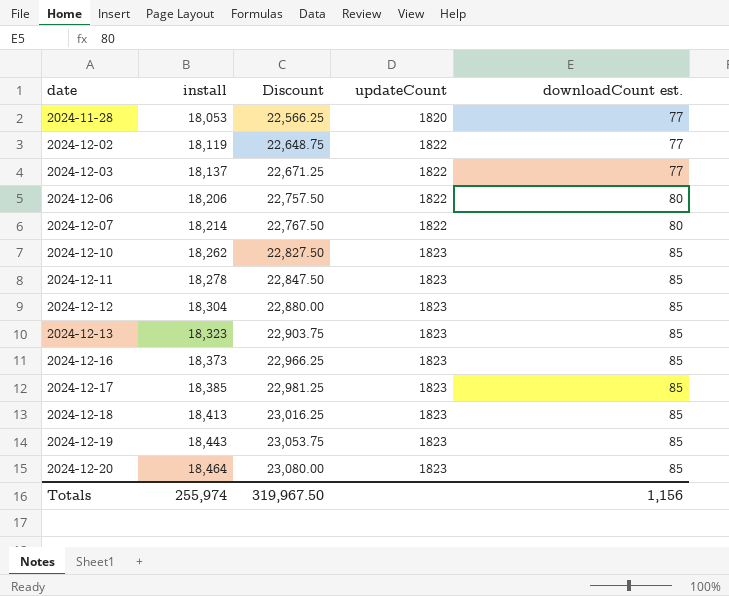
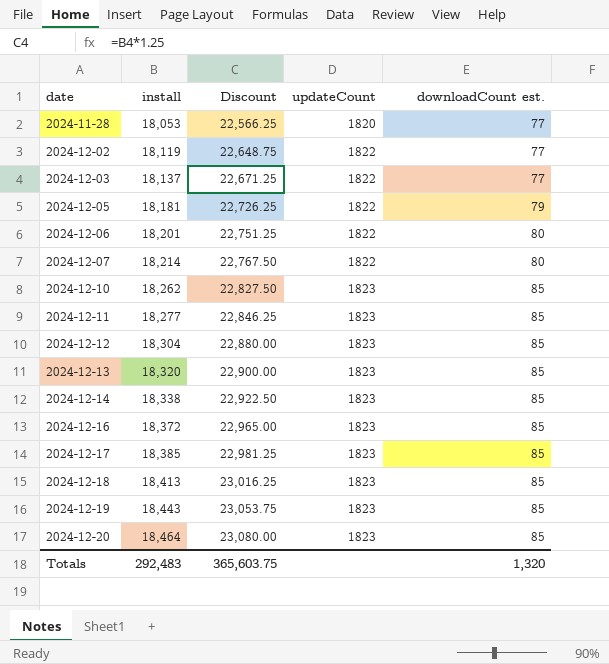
row 2024-12-05: none -> 18,181 | 22,726.25 | 1822 | 79
2024-12-06 | install: 18,206 -> 18,201
2024-12-06 | Discount: 22,757.50 -> 22,751.25
2024-12-11 | install: 18,278 -> 18,277
2024-12-11 | Discount: 22,847.50 -> 22,846.25
2024-12-13 | install: 18,323 -> 18,320
2024-12-13 | Discount: 22,903.75 -> 22,900.00
row 2024-12-14: none -> 18,338 | 22,922.50 | 1823 | 85
2024-12-16 | install: 18,373 -> 18,372
2024-12-16 | Discount: 22,966.25 -> 22,965.00
Totals | install: 255,974 -> 292,483
Totals | Discount: 319,967.50 -> 365,603.75
Totals | downloadCount est.: 1,156 -> 1,320

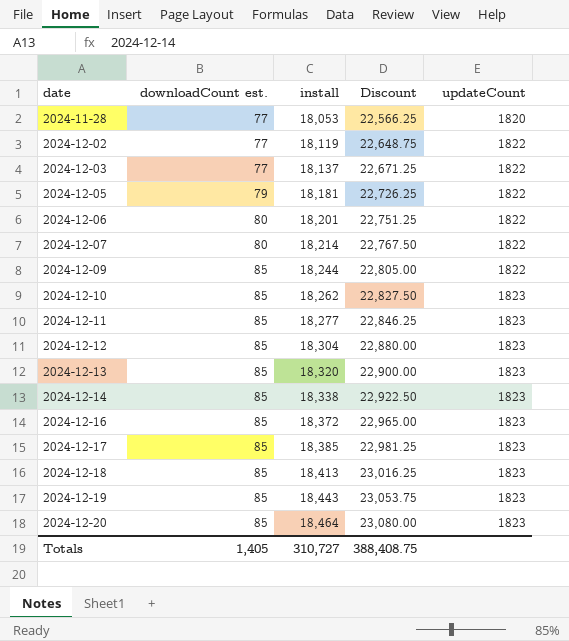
column downloadCount est. | position: 5 -> 2
row 2024-12-09: none -> 85 | 18,244 | 22,805.00 | 1822
Totals | downloadCount est.: 1,320 -> 1,405
Totals | install: 292,483 -> 310,727
Totals | Discount: 365,603.75 -> 388,408.75

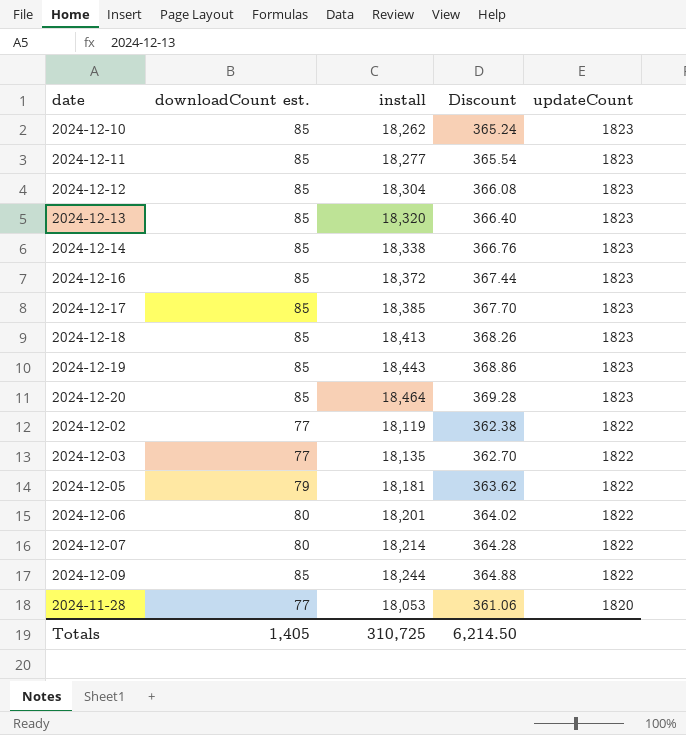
row order: date ascending -> updateCount descending
column Discount | formula: [install] * 1.25 -> [install] * 0.02
2024-12-03 | install: 18,137 -> 18,135
Totals | install: 310,727 -> 310,725
Totals | Discount: 388,408.75 -> 6,214.50

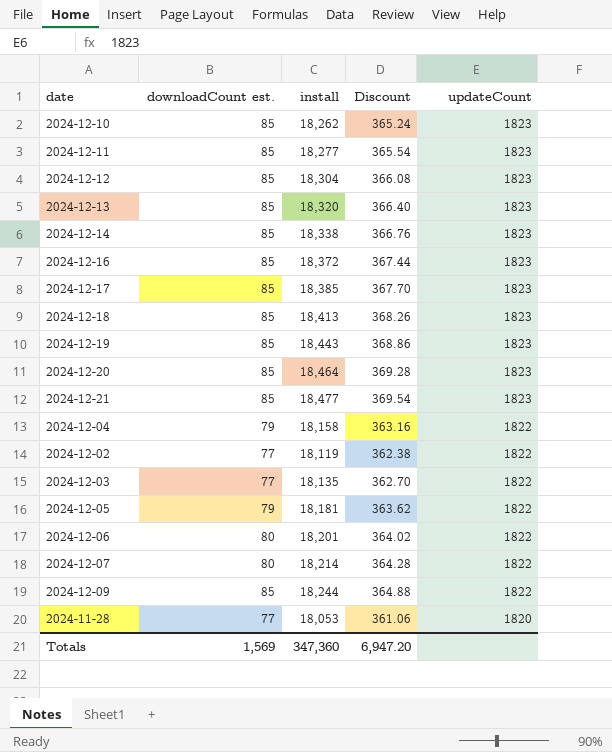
row 2024-12-21: none -> 85 | 18,477 | 369.54 | 1823
row 2024-12-04: none -> 79 | 18,158 | 363.16 | 1822
Totals | downloadCount est.: 1,405 -> 1,569
Totals | install: 310,725 -> 347,360
Totals | Discount: 6,214.50 -> 6,947.20

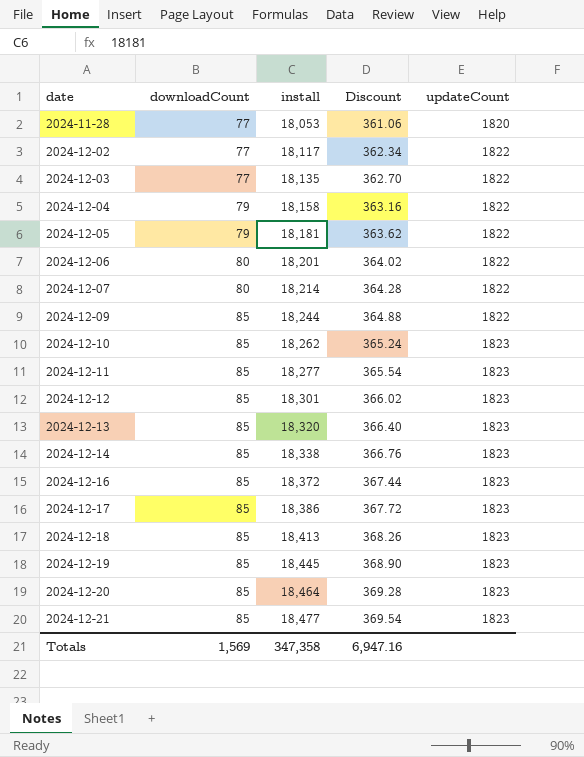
row order: updateCount descending -> date ascending
column name: downloadCount est. -> downloadCount
2024-12-02 | install: 18,119 -> 18,117
2024-12-02 | Discount: 362.38 -> 362.34
2024-12-12 | install: 18,304 -> 18,301
2024-12-12 | Discount: 366.08 -> 366.02
2024-12-17 | install: 18,385 -> 18,386
2024-12-17 | Discount: 367.70 -> 367.72
2024-12-19 | install: 18,443 -> 18,445
2024-12-19 | Discount: 368.86 -> 368.90
Totals | install: 347,360 -> 347,358
Totals | Discount: 6,947.20 -> 6,947.16

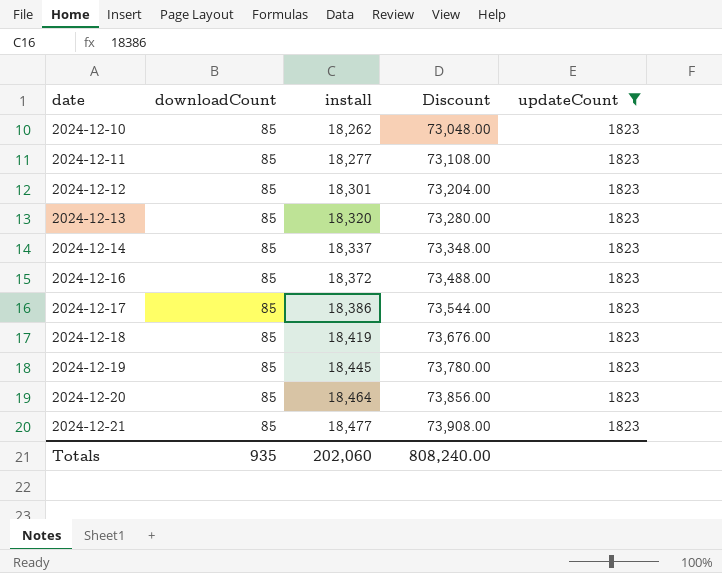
filter: none -> updateCount = 1823
column Discount | formula: [install] * 0.02 -> [install] * 4
2024-12-14 | install: 18,338 -> 18,337
2024-12-18 | install: 18,413 -> 18,419
Totals | downloadCount: 1,569 -> 935
Totals | install: 347,358 -> 202,060
Totals | Discount: 6,947.16 -> 808,240.00

